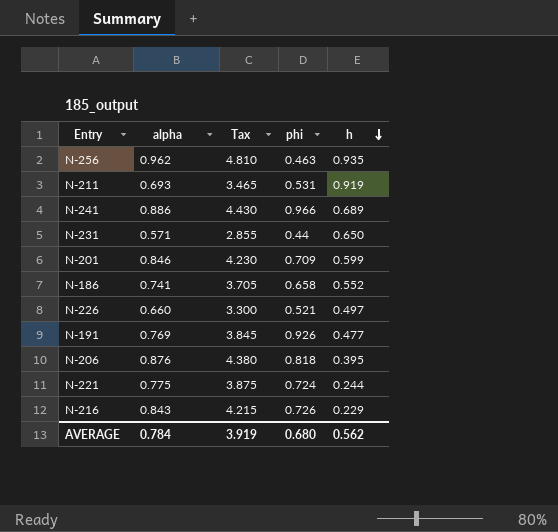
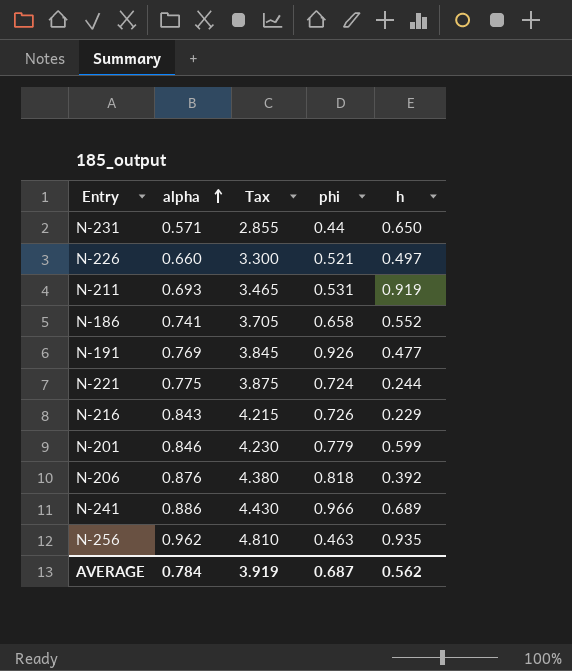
row order: h descending -> alpha ascending
N-201 | phi: 0.709 -> 0.779
N-206 | h: 0.395 -> 0.392
AVERAGE | phi: 0.680 -> 0.687

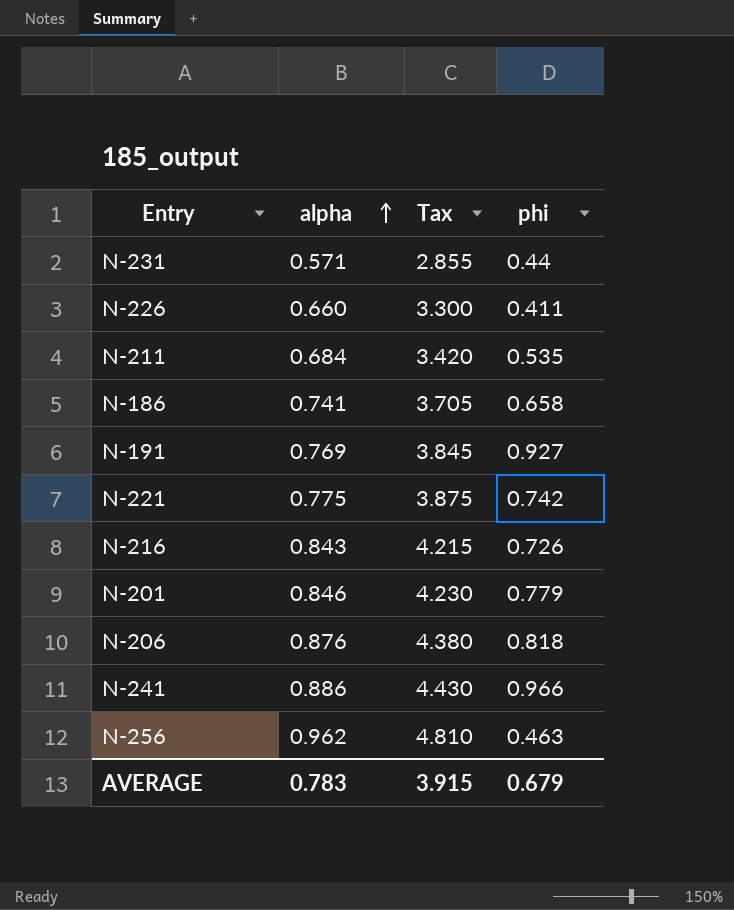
column h | position: 5 -> none
N-226 | phi: 0.521 -> 0.411
N-211 | alpha: 0.693 -> 0.684
N-211 | Tax: 3.465 -> 3.420
N-211 | phi: 0.531 -> 0.535
N-191 | phi: 0.926 -> 0.927
N-221 | phi: 0.724 -> 0.742
AVERAGE | alpha: 0.784 -> 0.783
AVERAGE | Tax: 3.919 -> 3.915
AVERAGE | phi: 0.687 -> 0.679

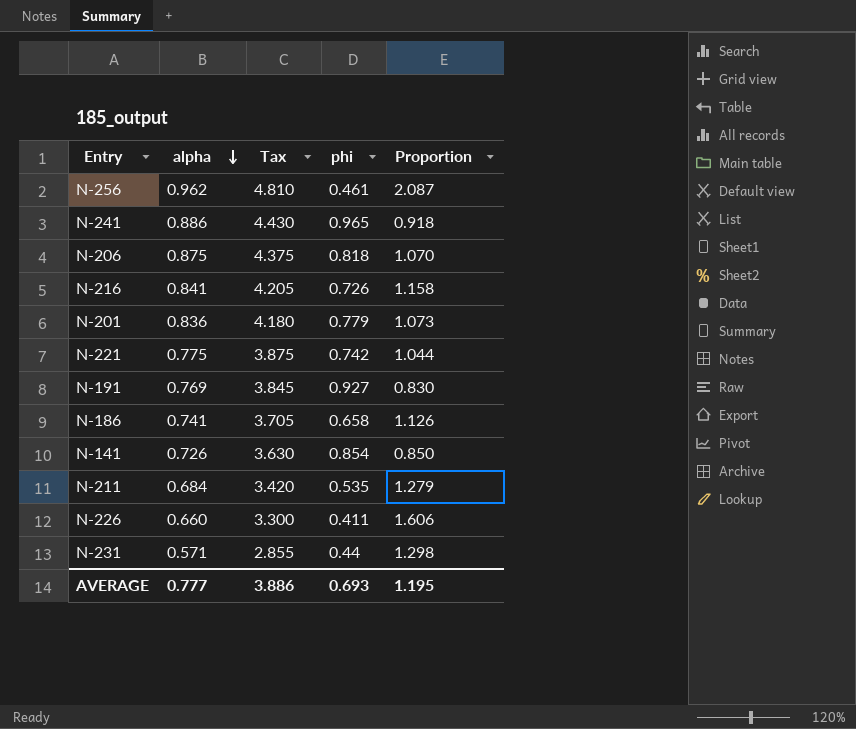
row order: alpha ascending -> alpha descending
column Proportion | formula: none -> [alpha] / [phi]
N-256 | phi: 0.463 -> 0.461
N-241 | phi: 0.966 -> 0.965
N-206 | alpha: 0.876 -> 0.875
N-206 | Tax: 4.380 -> 4.375
N-216 | alpha: 0.843 -> 0.841
N-216 | Tax: 4.215 -> 4.205
N-201 | alpha: 0.846 -> 0.836
N-201 | Tax: 4.230 -> 4.180
row N-141: none -> 0.726 | 3.630 | 0.854 | 0.850
AVERAGE | alpha: 0.783 -> 0.777
AVERAGE | Tax: 3.915 -> 3.886
AVERAGE | phi: 0.679 -> 0.693

